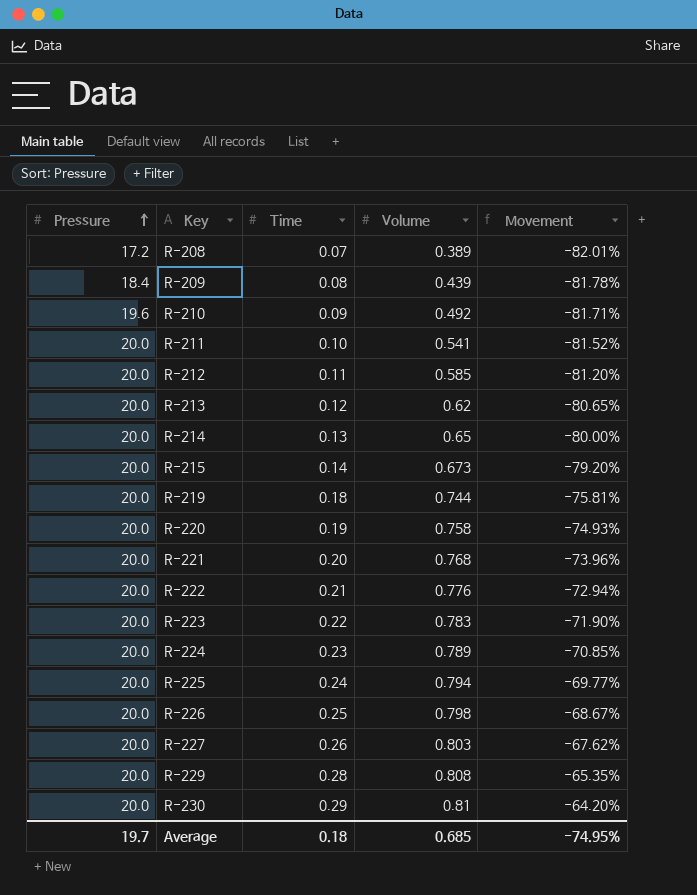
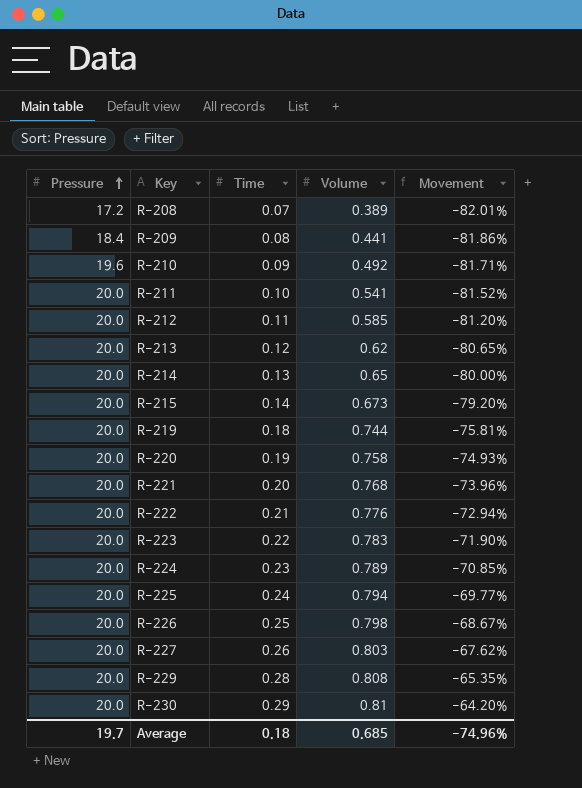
R-209 | Volume: 0.439 -> 0.441
R-209 | Movement: -81.78% -> -81.86%
Average | Movement: -74.95% -> -74.96%

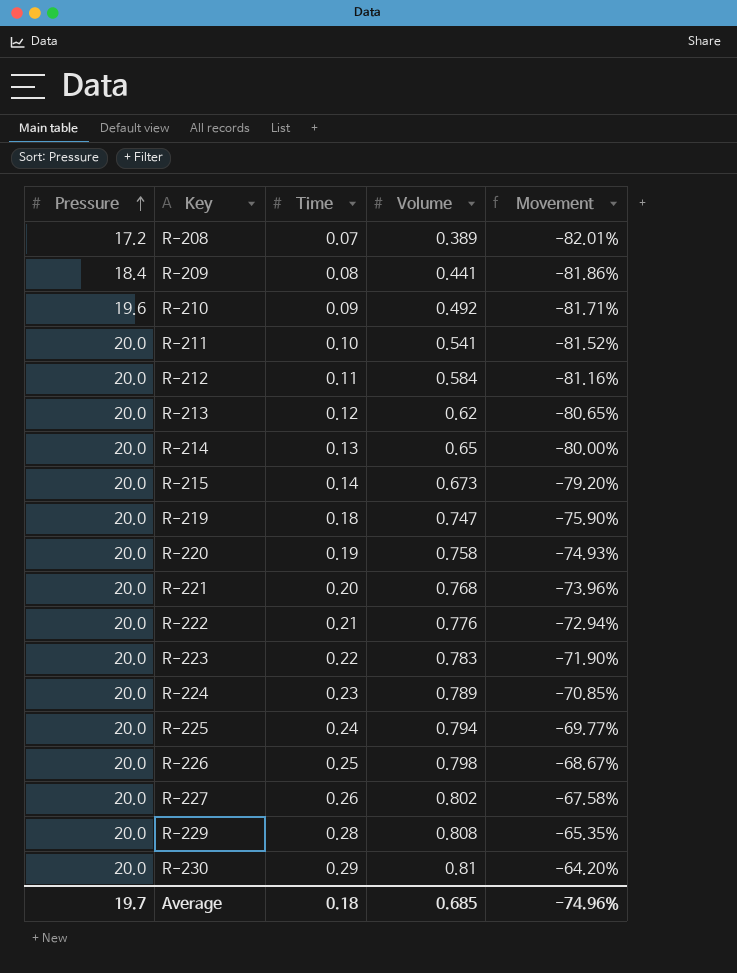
R-212 | Volume: 0.585 -> 0.584
R-212 | Movement: -81.20% -> -81.16%
R-219 | Volume: 0.744 -> 0.747
R-219 | Movement: -75.81% -> -75.90%
R-227 | Volume: 0.803 -> 0.802
R-227 | Movement: -67.62% -> -67.58%

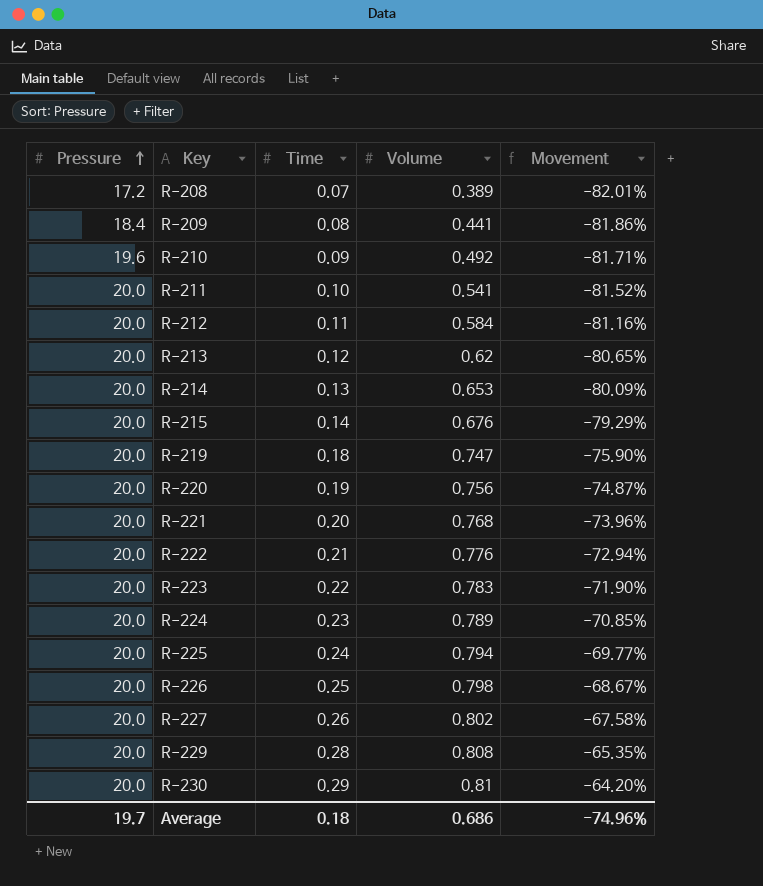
R-214 | Volume: 0.65 -> 0.653
R-214 | Movement: -80.00% -> -80.09%
R-215 | Volume: 0.673 -> 0.676
R-215 | Movement: -79.20% -> -79.29%
R-220 | Volume: 0.758 -> 0.756
R-220 | Movement: -74.93% -> -74.87%
Average | Volume: 0.685 -> 0.686

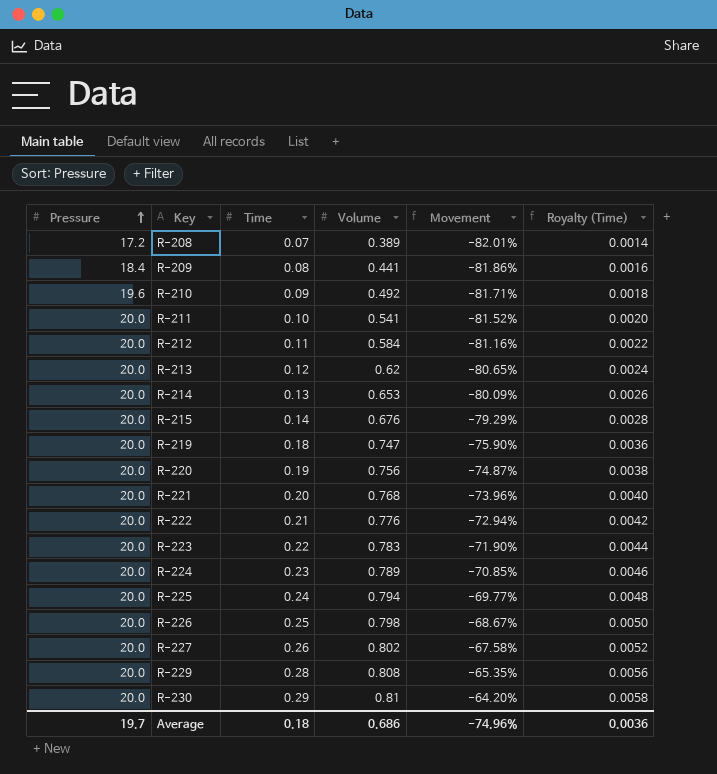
column Royalty (Time) | formula: none -> [Time] * 0.02

